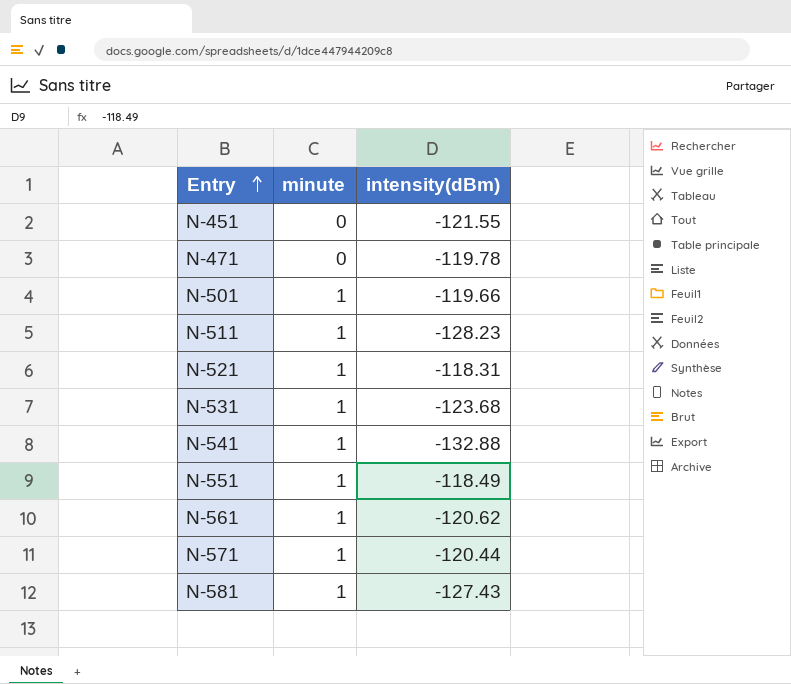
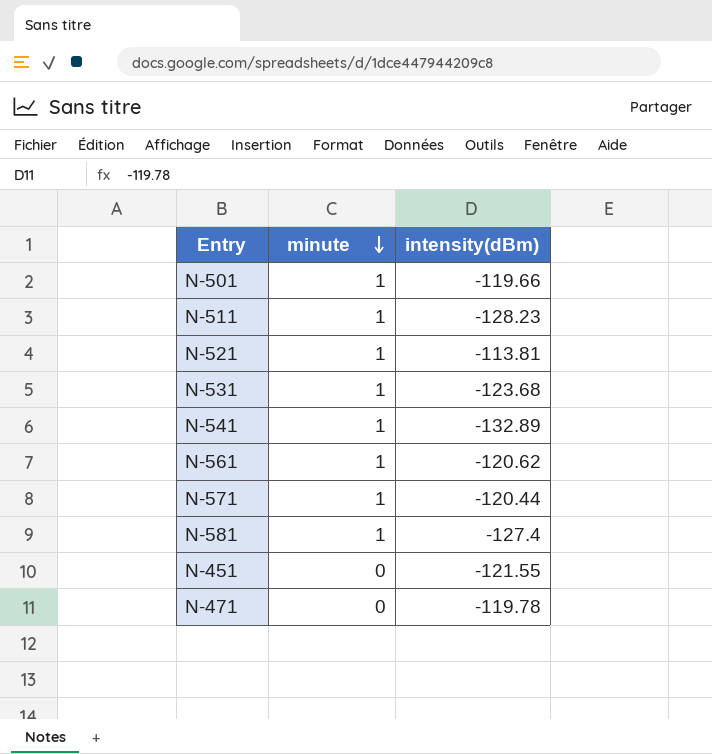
row order: Entry ascending -> minute descending
row N-551: 1 | -118.49 -> none
N-521 | intensity(dBm): -118.31 -> -113.81
N-541 | intensity(dBm): -132.88 -> -132.89
N-581 | intensity(dBm): -127.43 -> -127.4

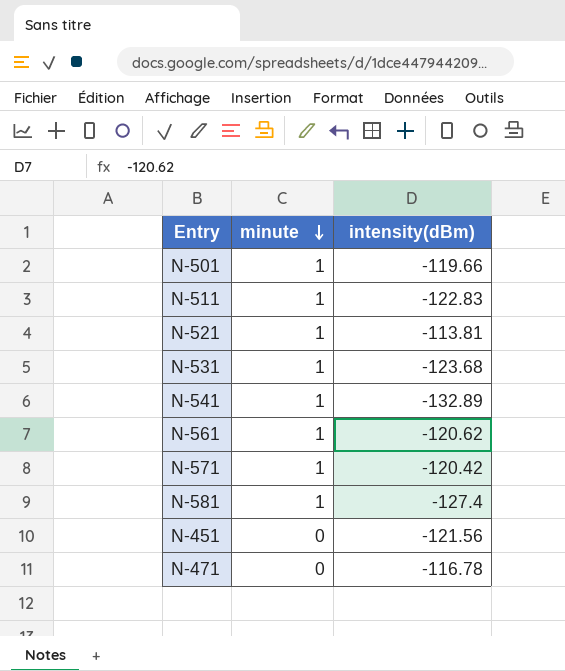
N-511 | intensity(dBm): -128.23 -> -122.83
N-571 | intensity(dBm): -120.44 -> -120.42
N-451 | intensity(dBm): -121.55 -> -121.56
N-471 | intensity(dBm): -119.78 -> -116.78

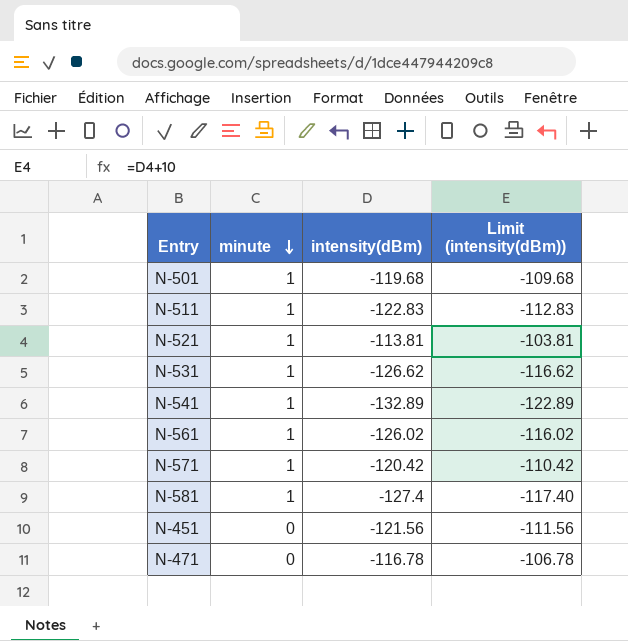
column Limit (intensity(dBm)) | formula: none -> [intensity(dBm)] + 10
N-501 | intensity(dBm): -119.66 -> -119.68
N-531 | intensity(dBm): -123.68 -> -126.62
N-561 | intensity(dBm): -120.62 -> -126.02

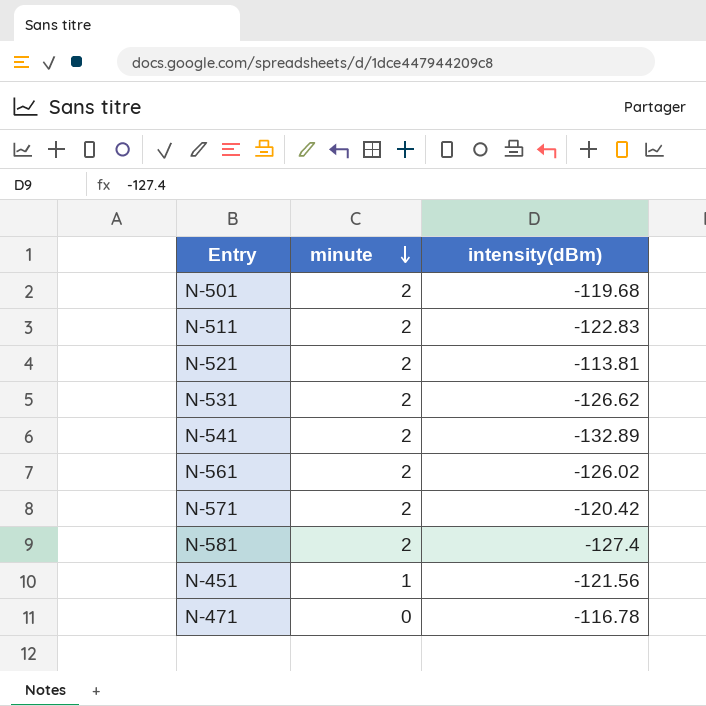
column Limit (intensity(dBm)) | formula: [intensity(dBm)] + 10 -> none
N-501 | minute: 1 -> 2
N-511 | minute: 1 -> 2
N-521 | minute: 1 -> 2
N-531 | minute: 1 -> 2
N-541 | minute: 1 -> 2
N-561 | minute: 1 -> 2
N-571 | minute: 1 -> 2
N-581 | minute: 1 -> 2
N-451 | minute: 0 -> 1

